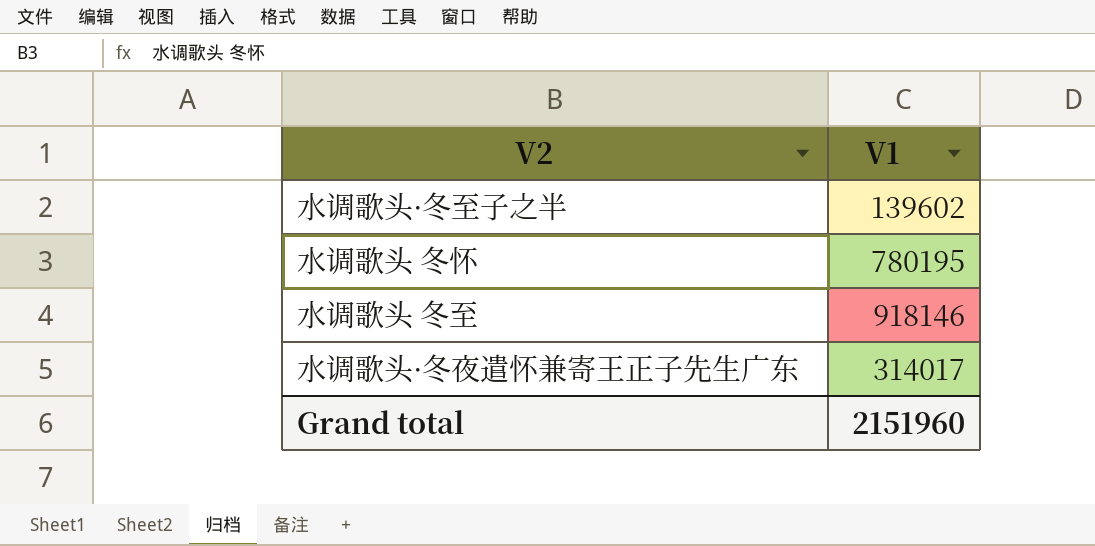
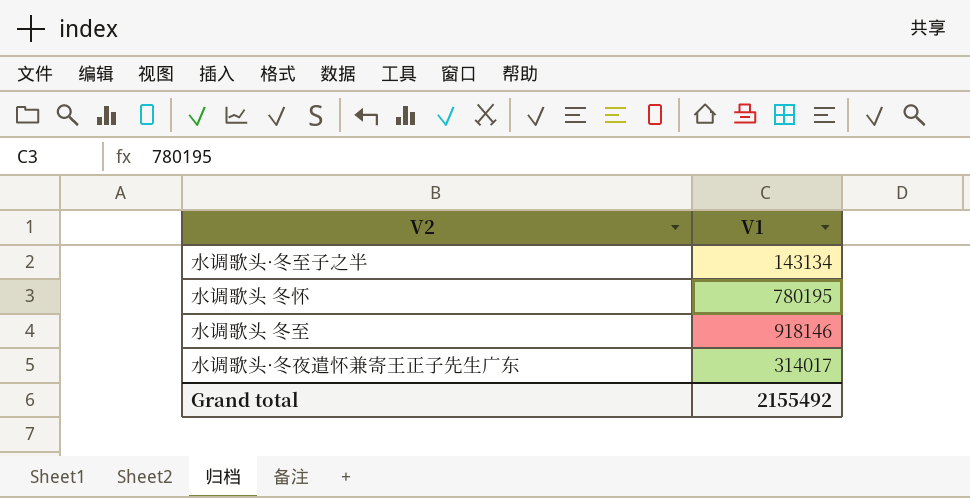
水调歌头·冬至子之半 | V1: 139602 -> 143134
Grand total | V1: 2151960 -> 2155492

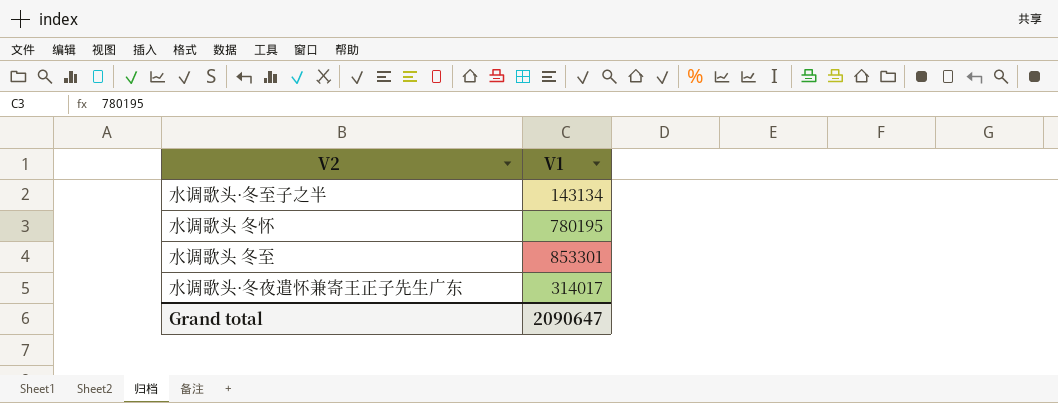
水调歌头 冬至 | V1: 918146 -> 853301
Grand total | V1: 2155492 -> 2090647

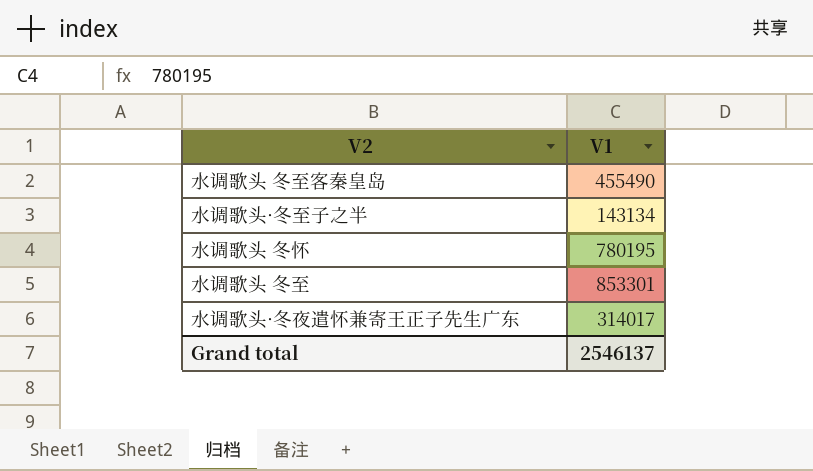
row 水调歌头 冬至客秦皇岛: none -> 455490
Grand total | V1: 2090647 -> 2546137

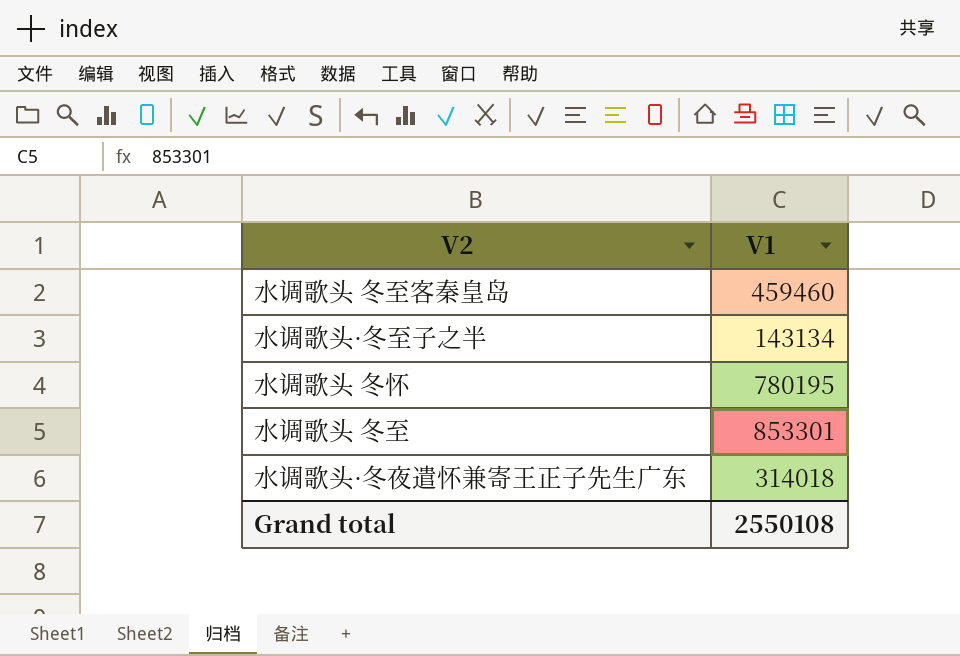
水调歌头 冬至客秦皇岛 | V1: 455490 -> 459460
水调歌头·冬夜遣怀兼寄王正子先生广东 | V1: 314017 -> 314018
Grand total | V1: 2546137 -> 2550108

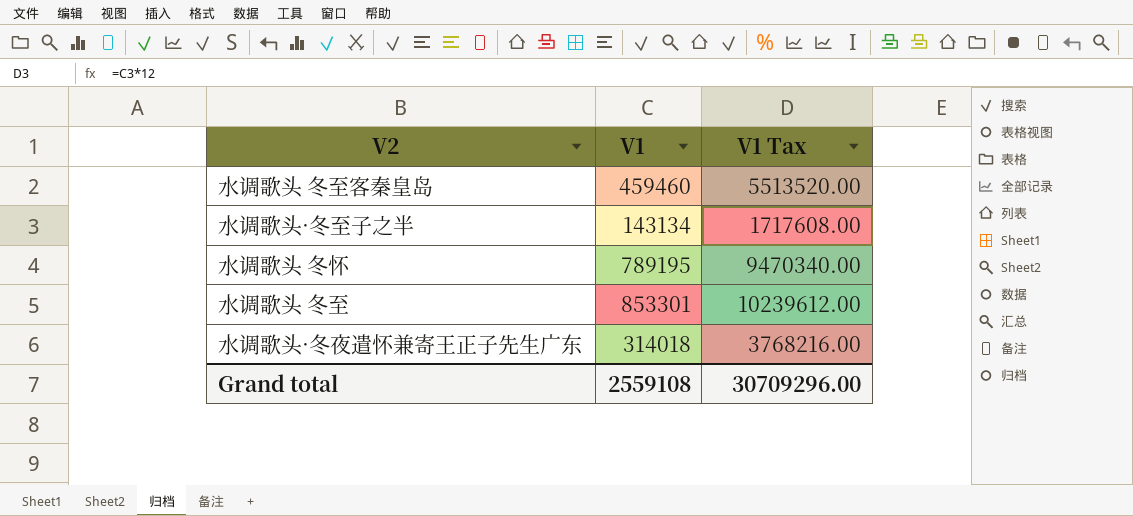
column V1 Tax | formula: none -> [V1] * 12
水调歌头 冬怀 | V1: 780195 -> 789195
Grand total | V1: 2550108 -> 2559108

